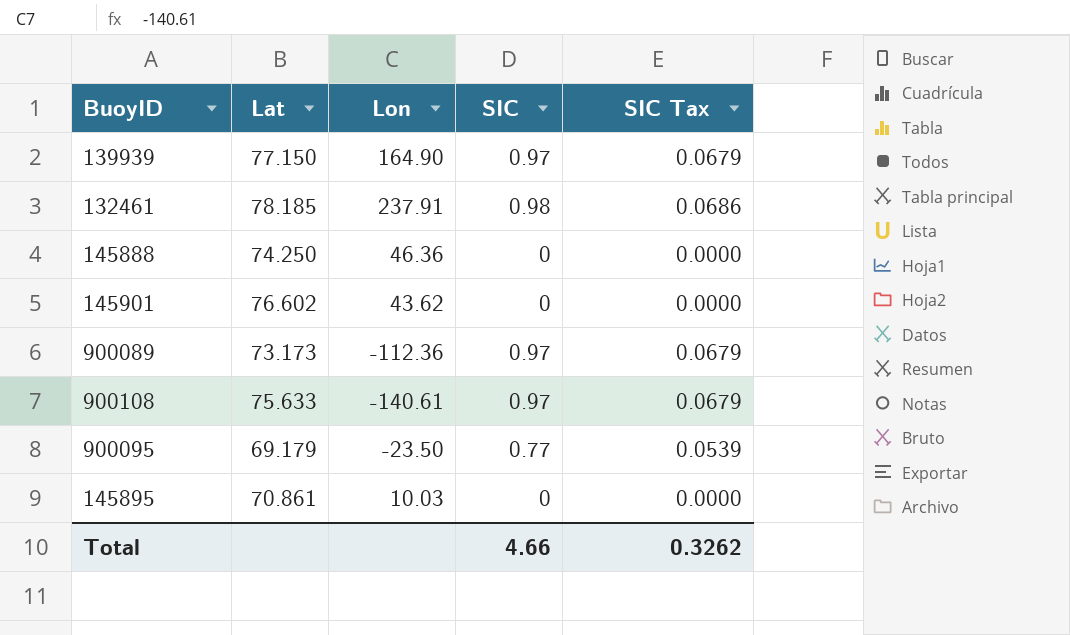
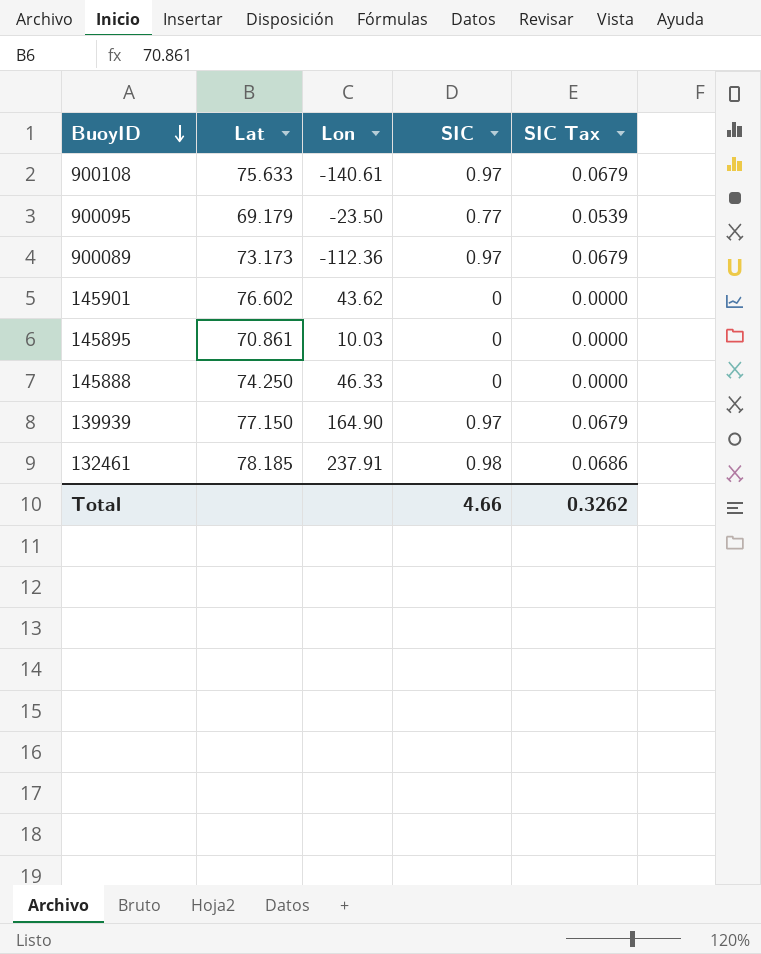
row order: none -> BuoyID descending
145888 | Lon: 46.36 -> 46.33

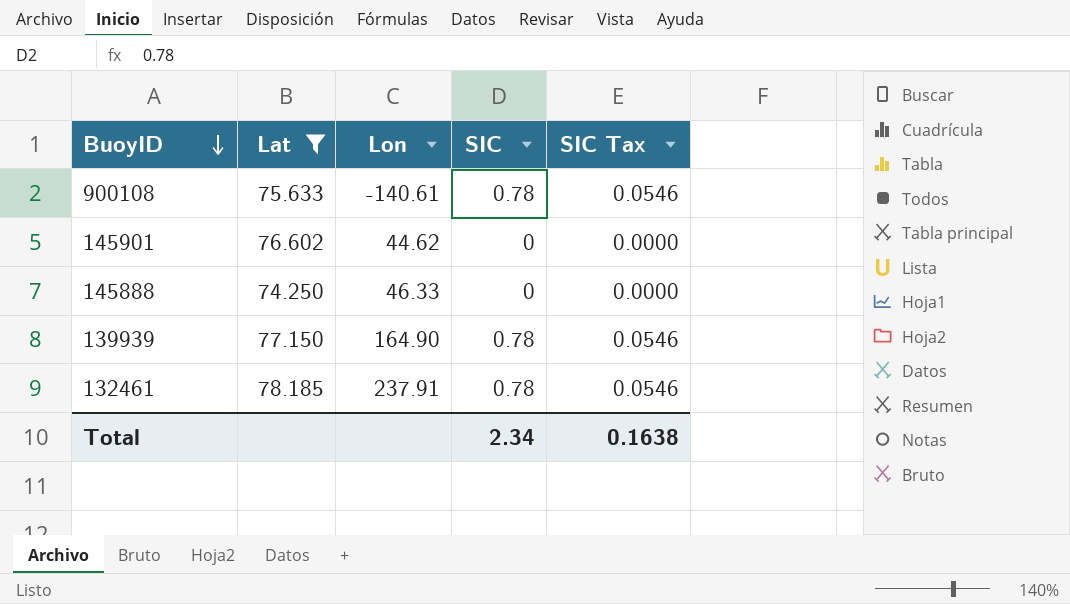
filter: none -> Lat >= 74.250
900108 | SIC: 0.97 -> 0.78
900108 | SIC Tax: 0.0679 -> 0.0546
145901 | Lon: 43.62 -> 44.62
139939 | SIC: 0.97 -> 0.78
139939 | SIC Tax: 0.0679 -> 0.0546
132461 | SIC: 0.98 -> 0.78
132461 | SIC Tax: 0.0686 -> 0.0546
Total | SIC: 4.66 -> 2.34
Total | SIC Tax: 0.3262 -> 0.1638

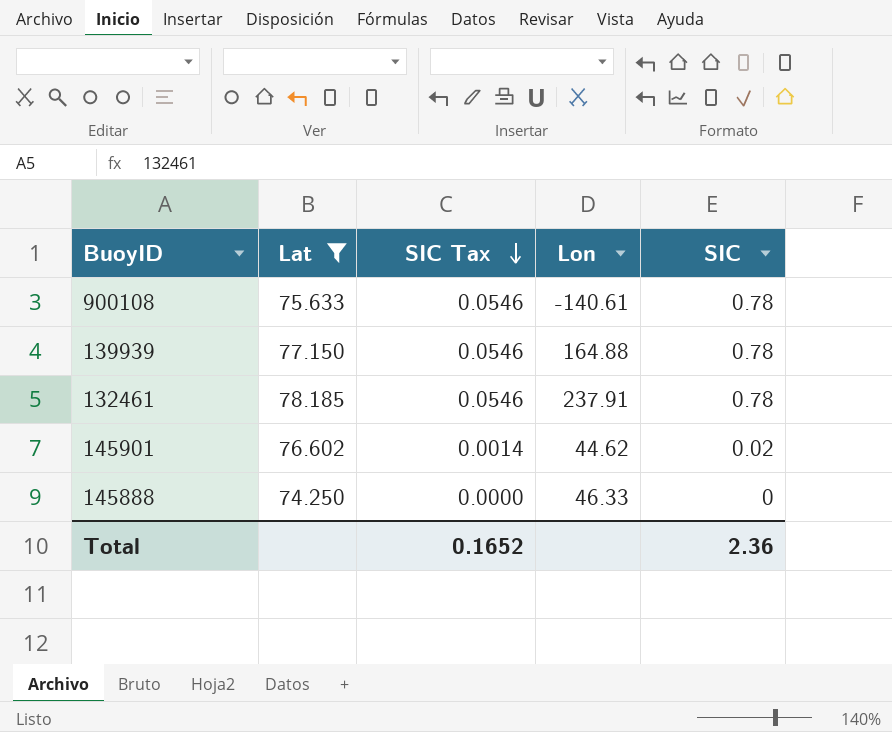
row order: BuoyID descending -> SIC Tax descending
column SIC Tax | position: 5 -> 3
139939 | Lon: 164.90 -> 164.88
145901 | SIC Tax: 0.0000 -> 0.0014
145901 | SIC: 0 -> 0.02
Total | SIC Tax: 0.1638 -> 0.1652
Total | SIC: 2.34 -> 2.36

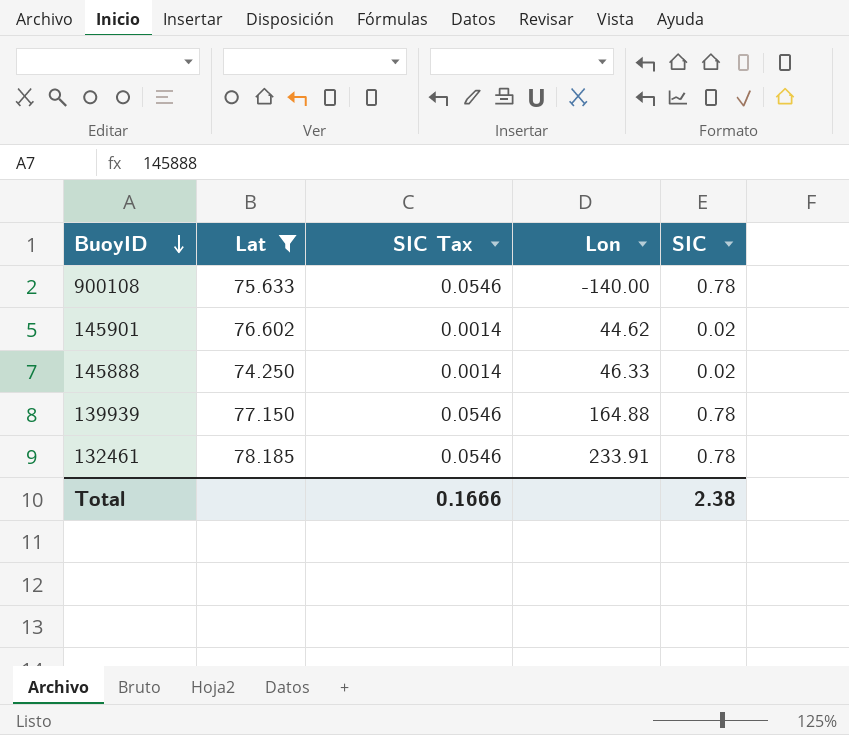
row order: SIC Tax descending -> BuoyID descending
900108 | Lon: -140.61 -> -140.00
145888 | SIC Tax: 0.0000 -> 0.0014
145888 | SIC: 0 -> 0.02
132461 | Lon: 237.91 -> 233.91
Total | SIC Tax: 0.1652 -> 0.1666
Total | SIC: 2.36 -> 2.38

